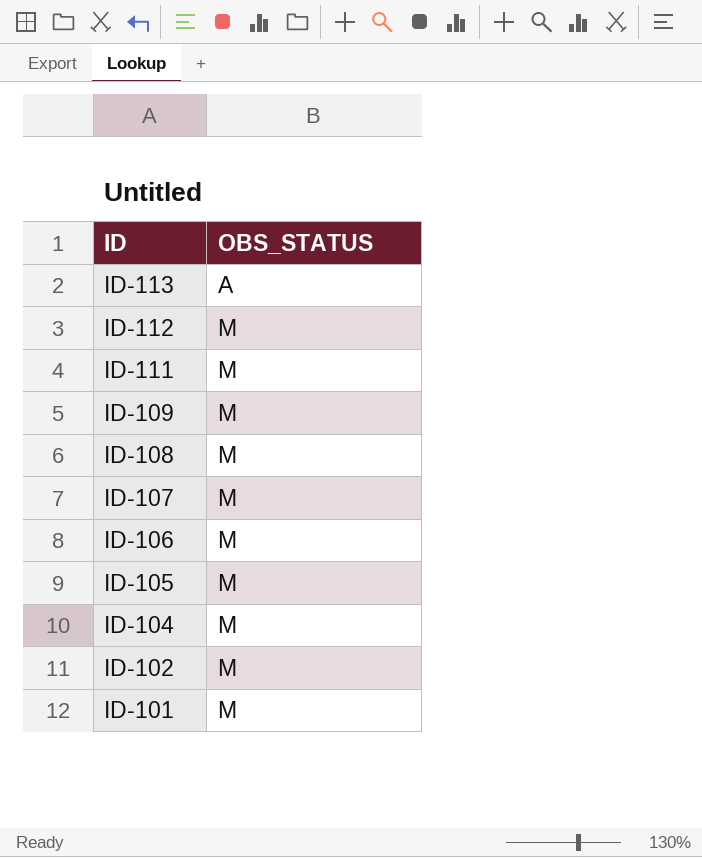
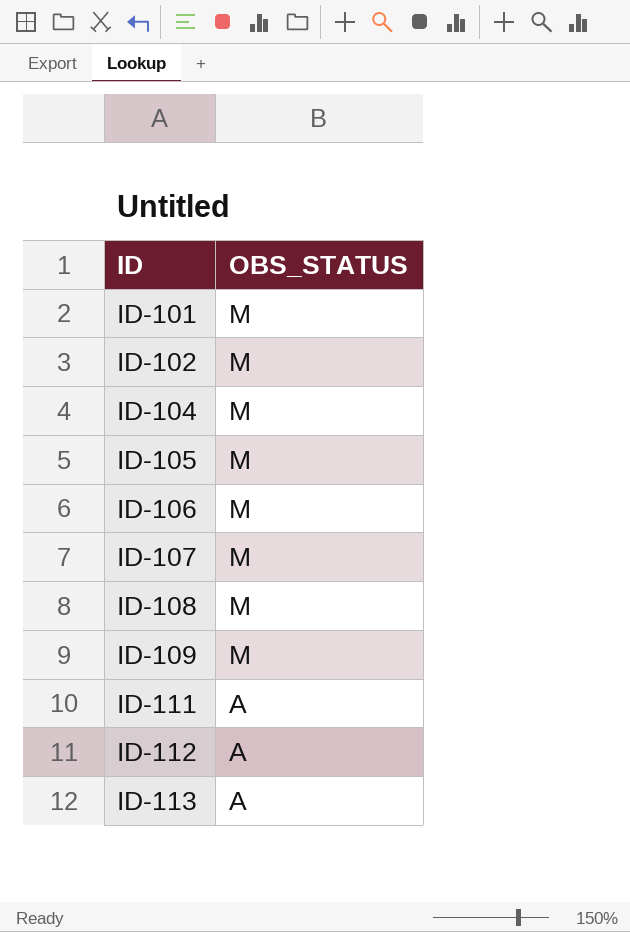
row order: ID descending -> ID ascending
ID-111 | OBS_STATUS: M -> A
ID-112 | OBS_STATUS: M -> A

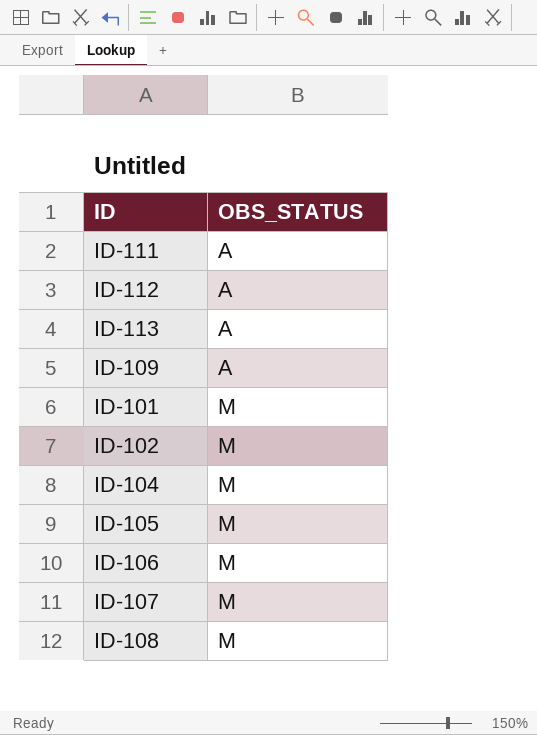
row order: ID ascending -> OBS_STATUS ascending
ID-109 | OBS_STATUS: M -> A

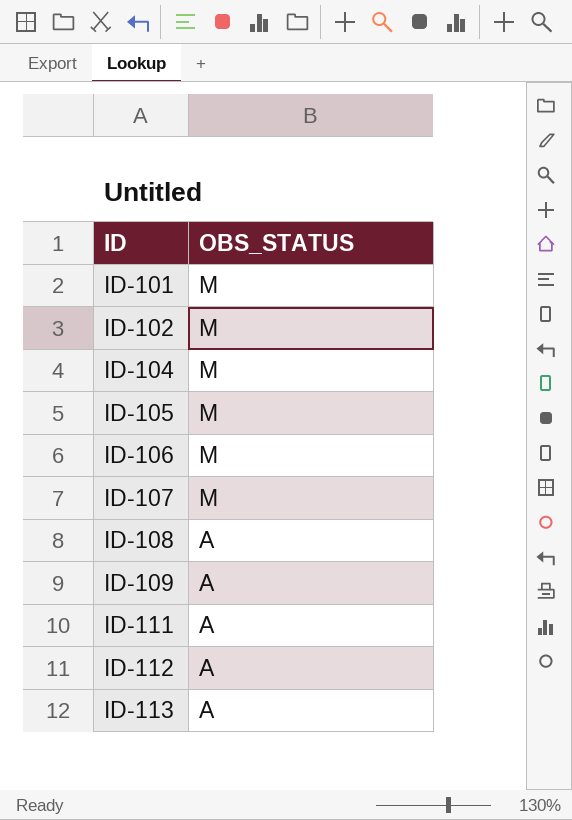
row order: OBS_STATUS ascending -> ID ascending
ID-108 | OBS_STATUS: M -> A

